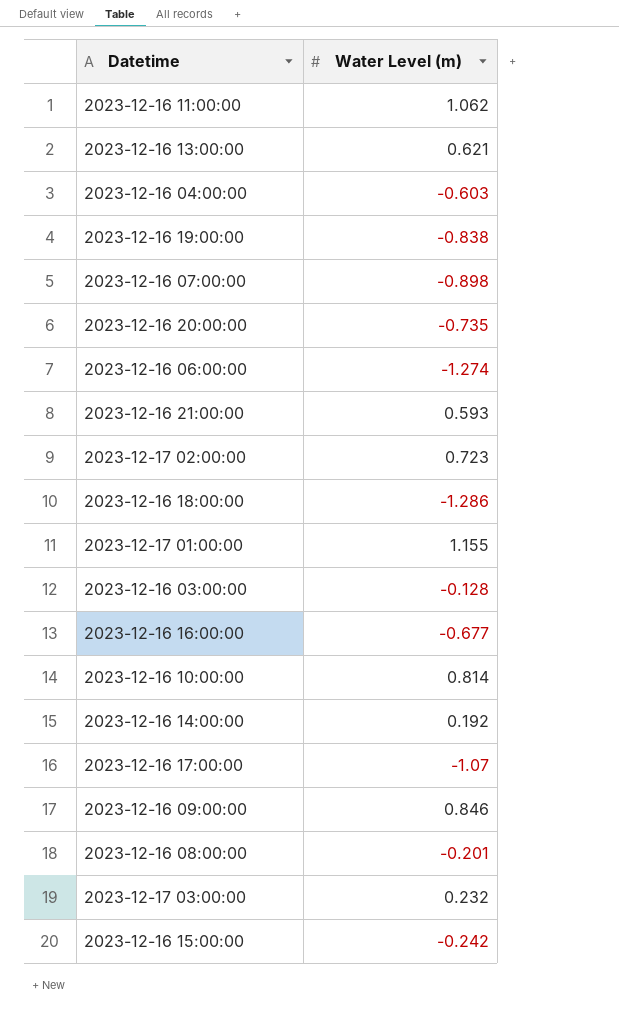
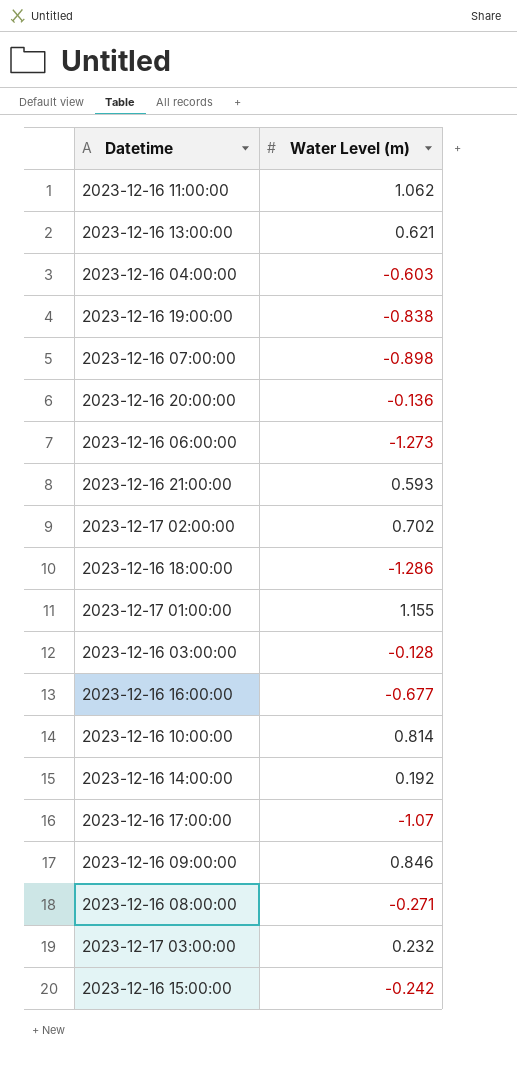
2023-12-16 20:00:00 | Water Level (m): -0.735 -> -0.136
2023-12-16 06:00:00 | Water Level (m): -1.274 -> -1.273
2023-12-17 02:00:00 | Water Level (m): 0.723 -> 0.702
2023-12-16 08:00:00 | Water Level (m): -0.201 -> -0.271

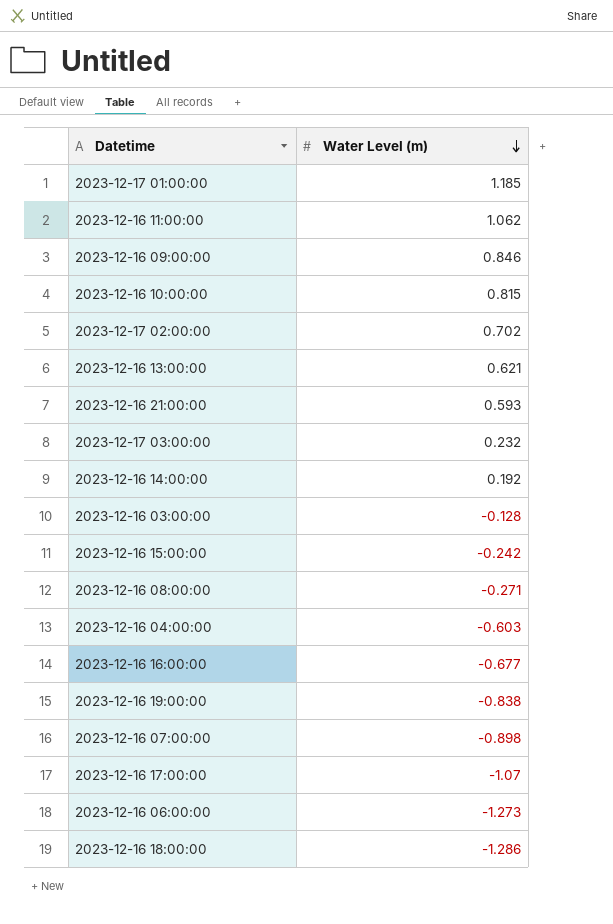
row order: none -> Water Level (m) descending
row 2023-12-16 20:00:00: -0.136 -> none
2023-12-17 01:00:00 | Water Level (m): 1.155 -> 1.185
2023-12-16 10:00:00 | Water Level (m): 0.814 -> 0.815

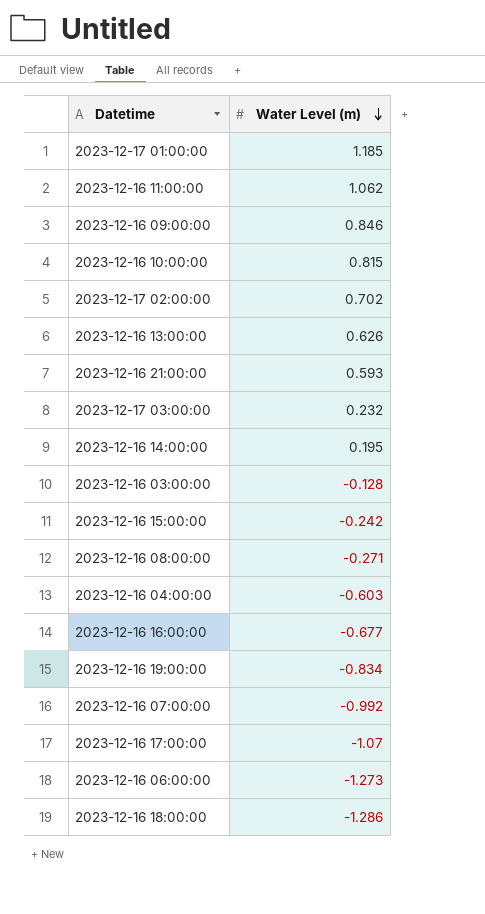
2023-12-16 13:00:00 | Water Level (m): 0.621 -> 0.626
2023-12-16 14:00:00 | Water Level (m): 0.192 -> 0.195
2023-12-16 19:00:00 | Water Level (m): -0.838 -> -0.834
2023-12-16 07:00:00 | Water Level (m): -0.898 -> -0.992

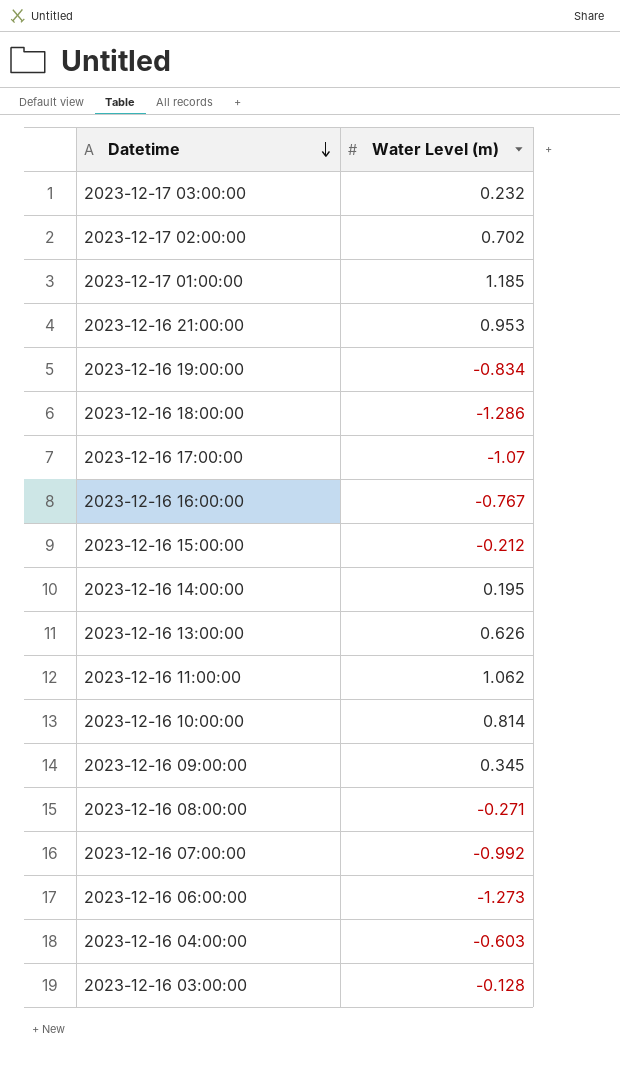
row order: Water Level (m) descending -> Datetime descending
2023-12-16 21:00:00 | Water Level (m): 0.593 -> 0.953
2023-12-16 16:00:00 | Water Level (m): -0.677 -> -0.767
2023-12-16 15:00:00 | Water Level (m): -0.242 -> -0.212
2023-12-16 10:00:00 | Water Level (m): 0.815 -> 0.814
2023-12-16 09:00:00 | Water Level (m): 0.846 -> 0.345

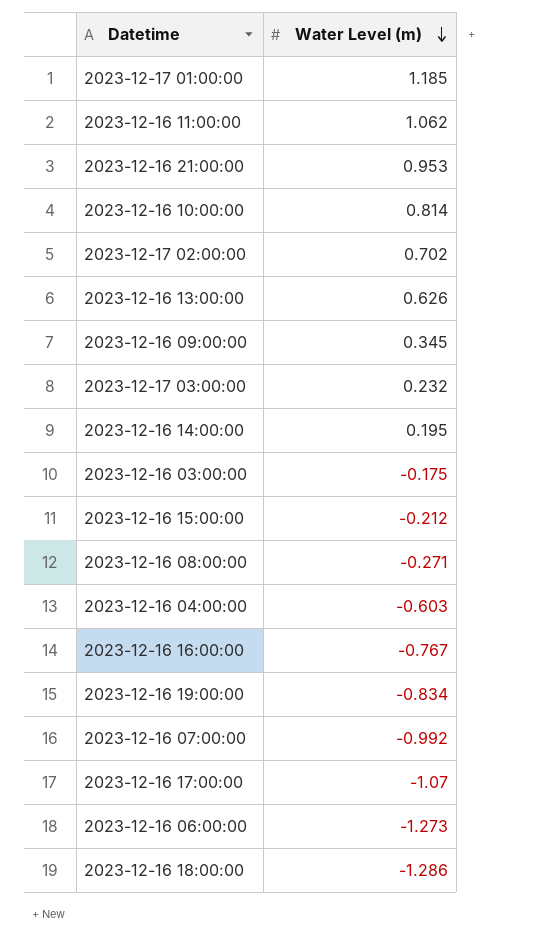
row order: Datetime descending -> Water Level (m) descending
2023-12-16 03:00:00 | Water Level (m): -0.128 -> -0.175

